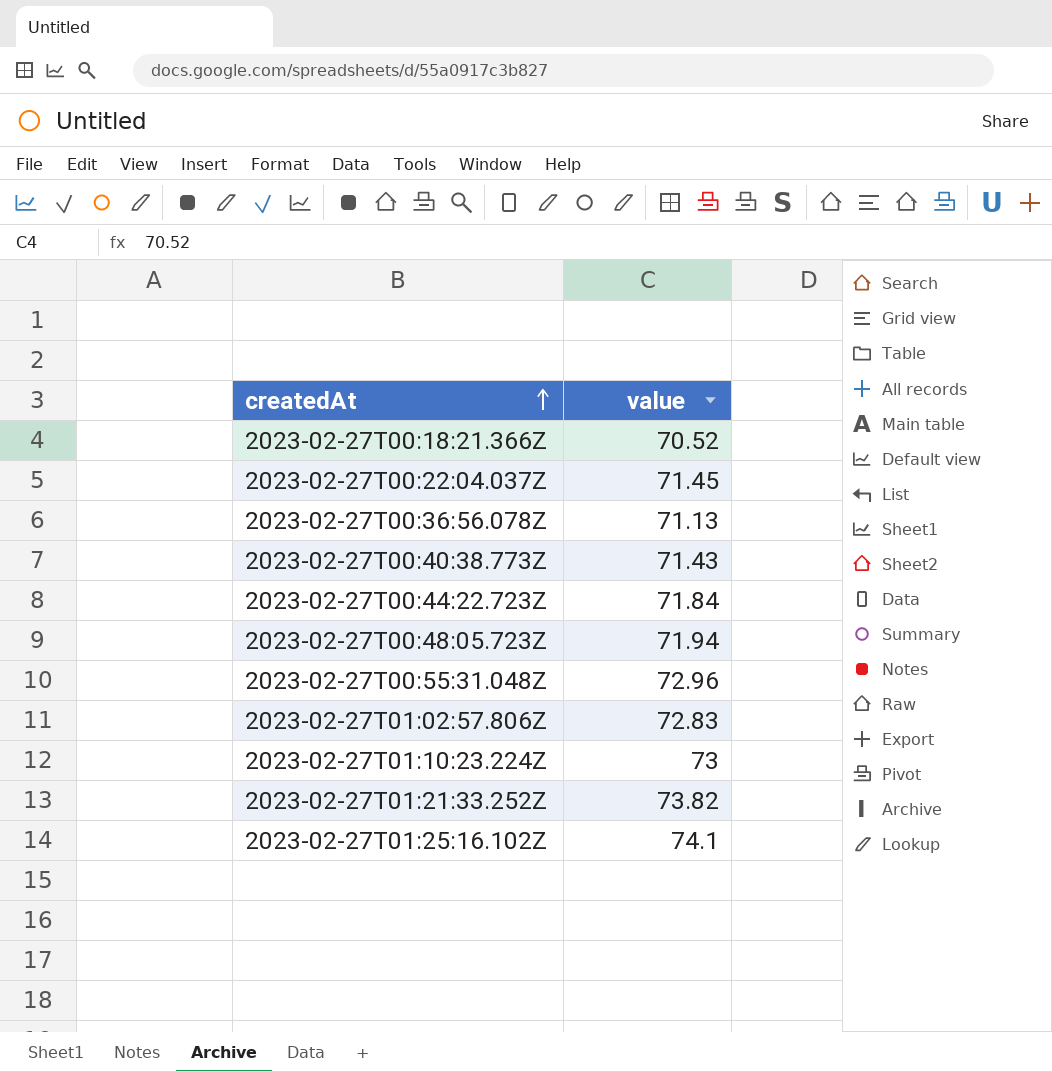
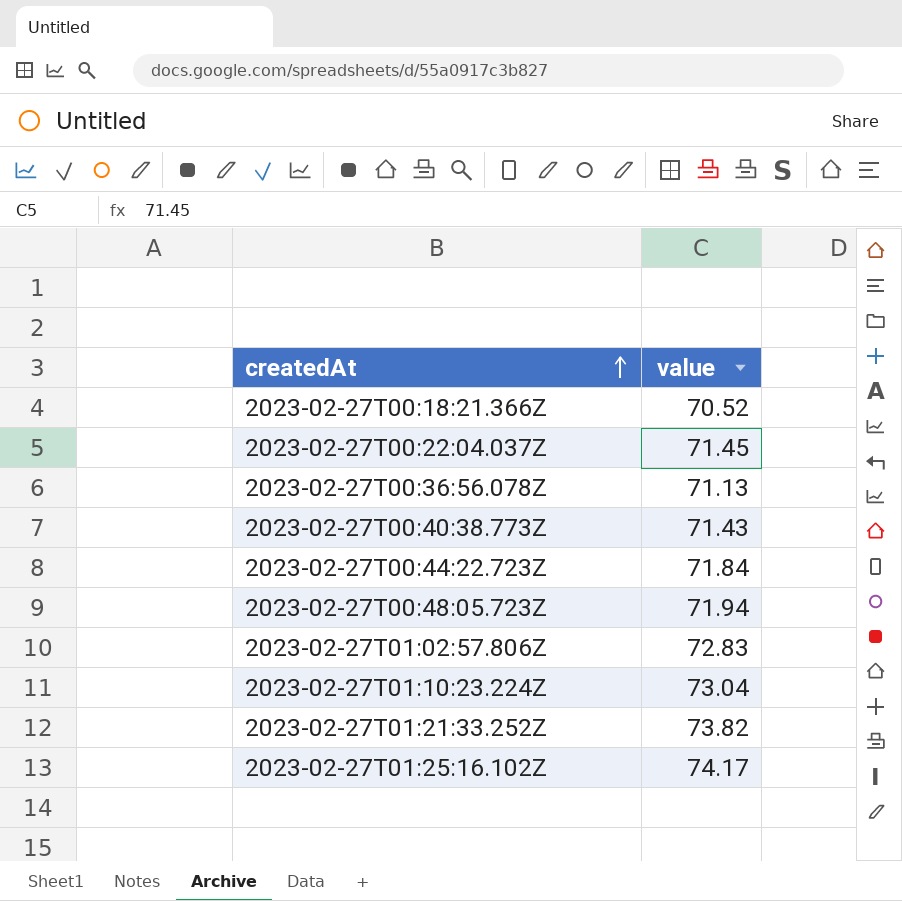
row 2023-02-27T00:55:31.048Z: 72.96 -> none
2023-02-27T01:10:23.224Z | value: 73 -> 73.04
2023-02-27T01:25:16.102Z | value: 74.1 -> 74.17

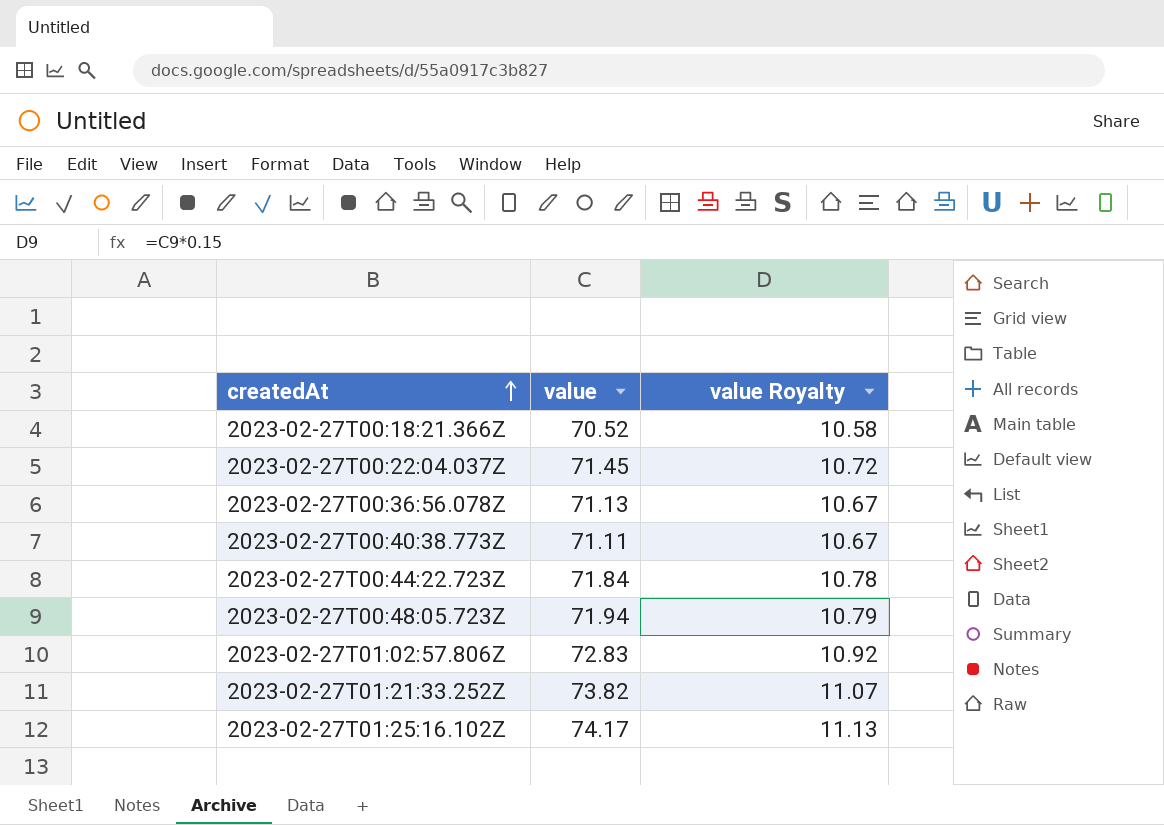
column value Royalty | formula: none -> [value] * 0.15
row 2023-02-27T01:10:23.224Z: 73.04 -> none
2023-02-27T00:40:38.773Z | value: 71.43 -> 71.11

